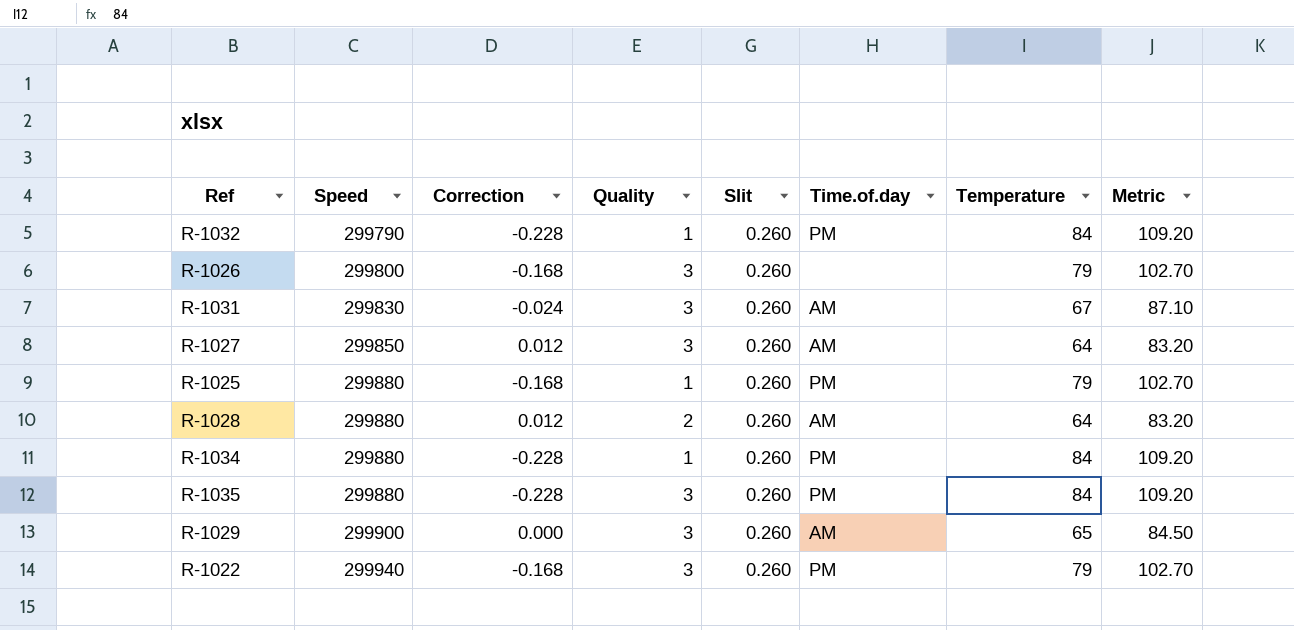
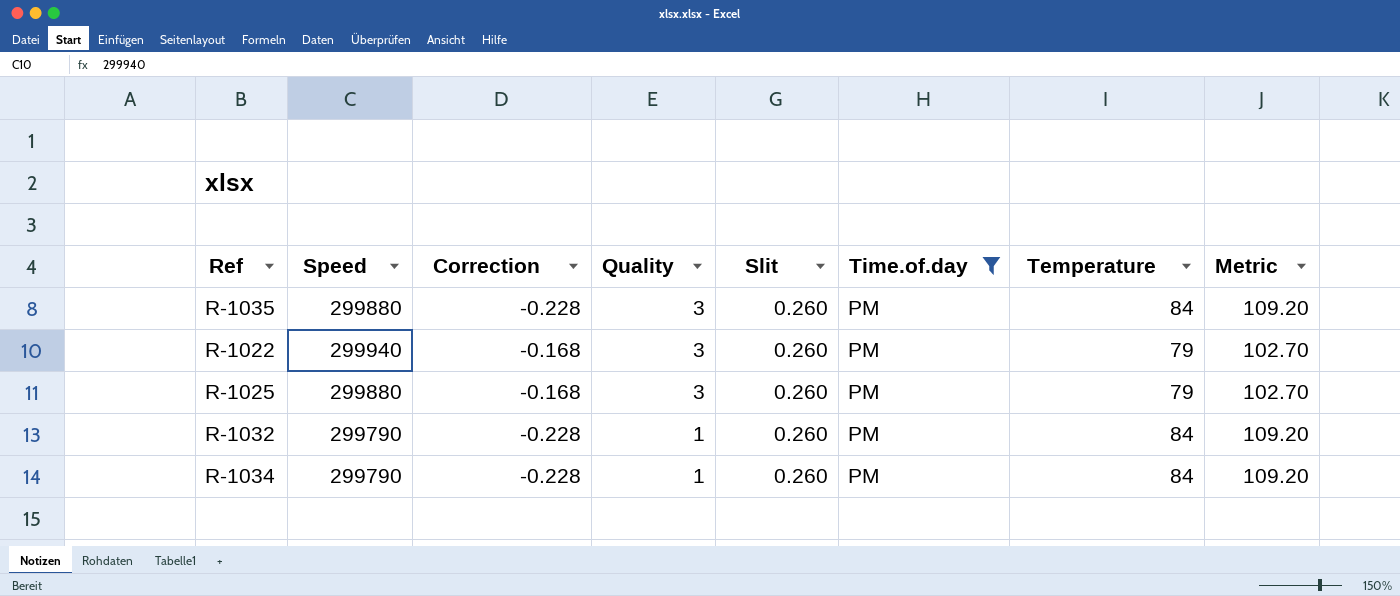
filter: none -> Time.of.day = PM
row order: Speed ascending -> Quality descending
R-1025 | Quality: 1 -> 3
R-1034 | Speed: 299880 -> 299790

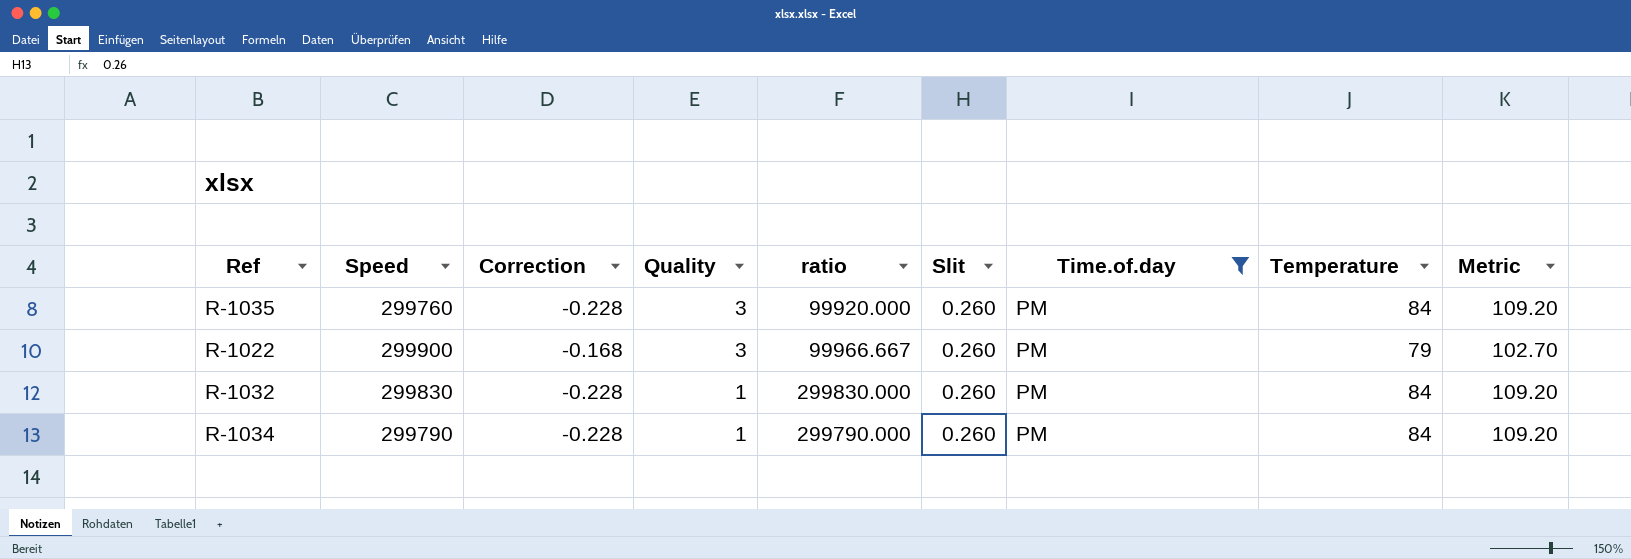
column ratio | formula: none -> [Speed] / [Quality]
row R-1025: 299880 | -0.168 | 3 | 0.260 | PM | 79 | 102.70 -> none
R-1035 | Speed: 299880 -> 299760
R-1022 | Speed: 299940 -> 299900
R-1032 | Speed: 299790 -> 299830

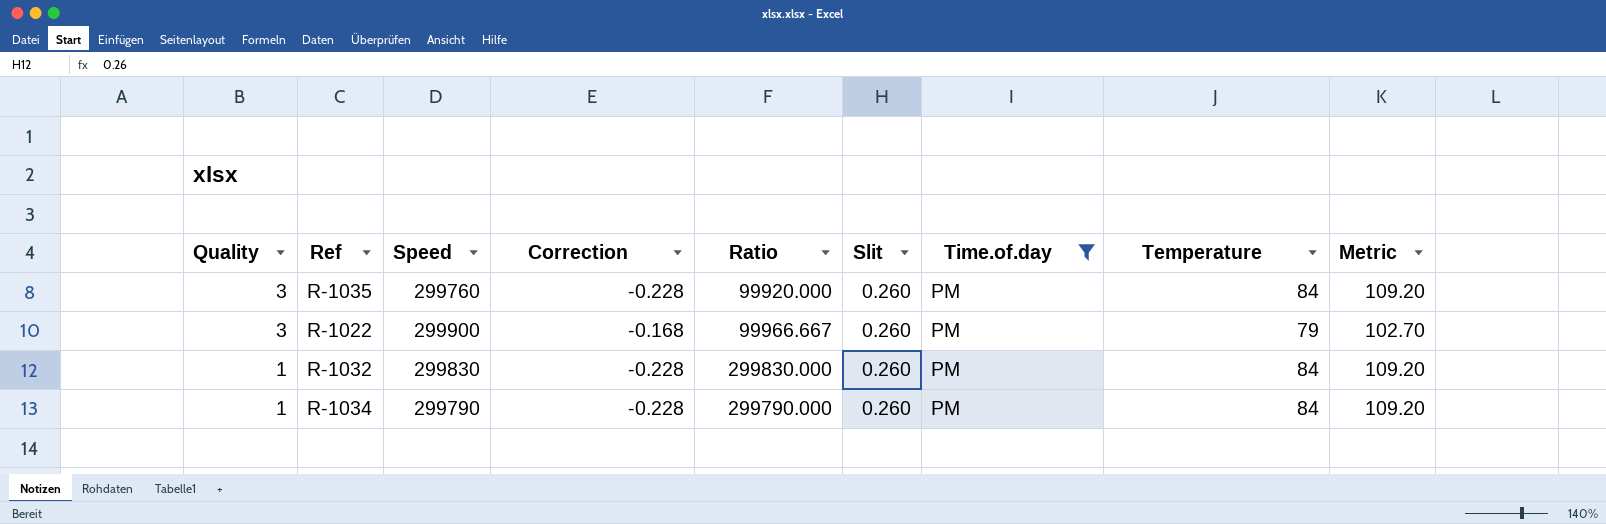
column Quality | position: 4 -> 1
column name: ratio -> Ratio

